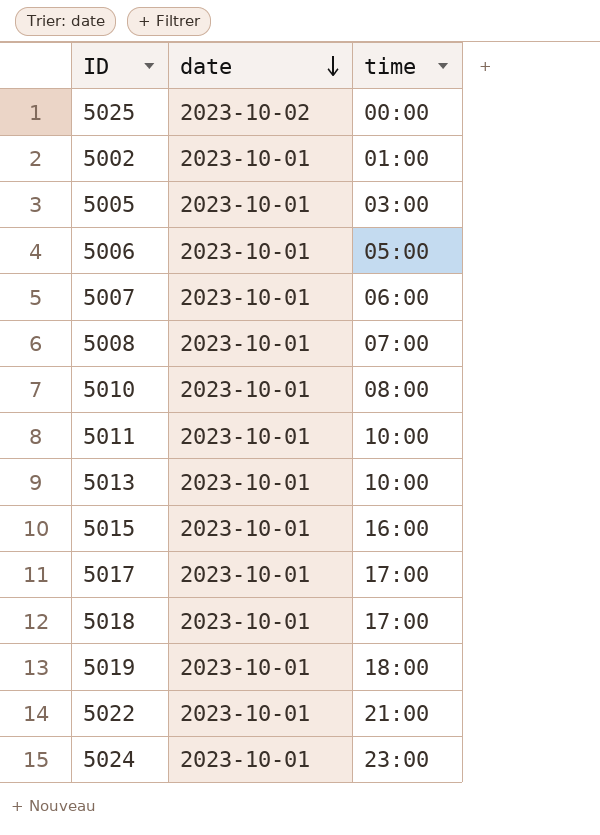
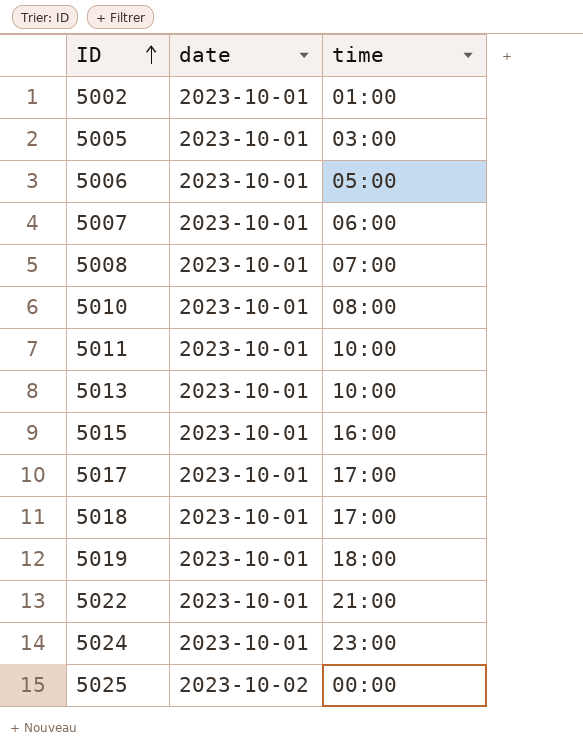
row order: date descending -> ID ascending

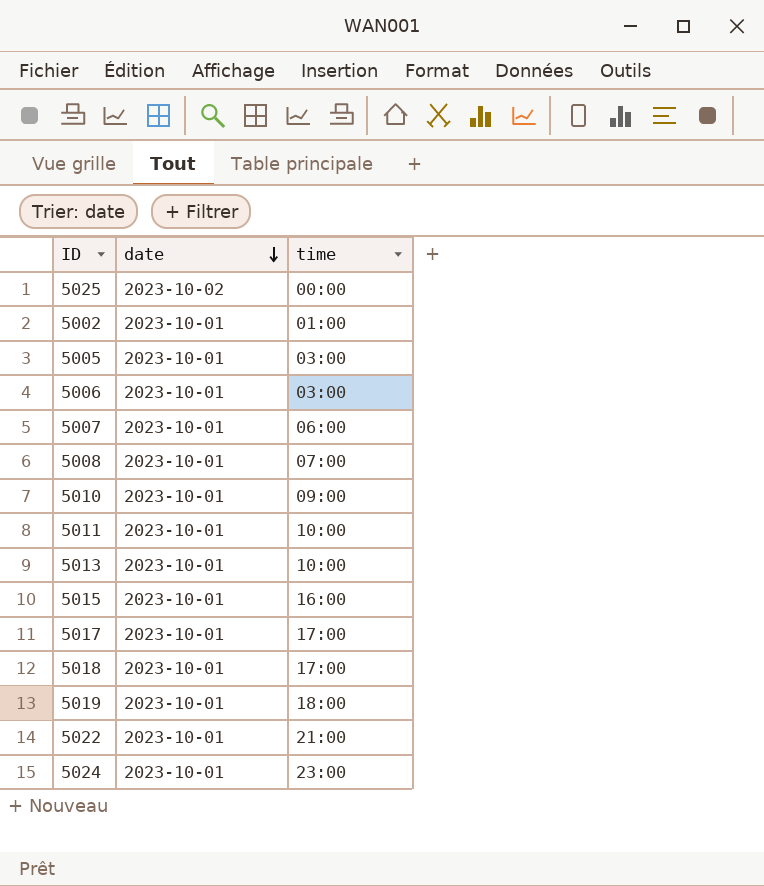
row order: ID ascending -> date descending
5006 | time: 05:00 -> 03:00
5010 | time: 08:00 -> 09:00

